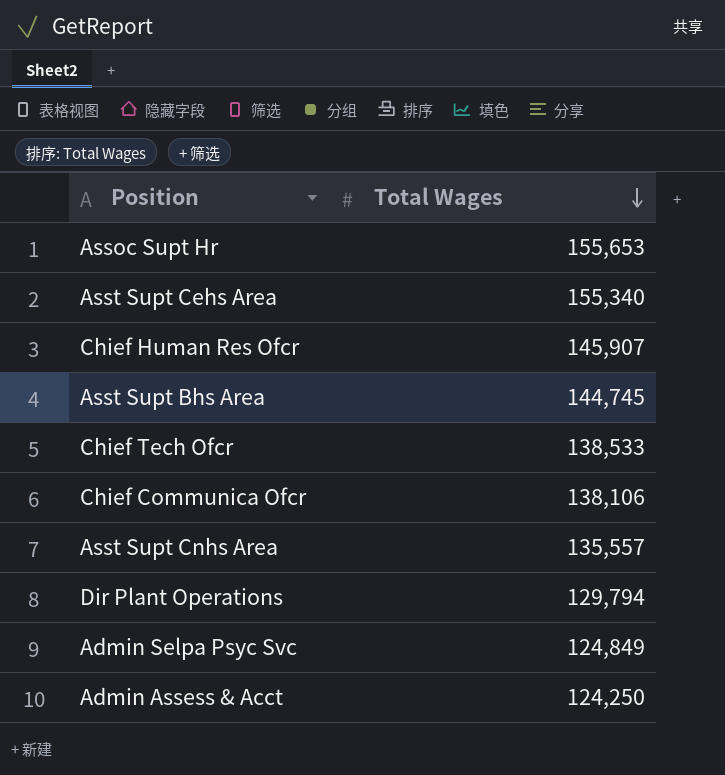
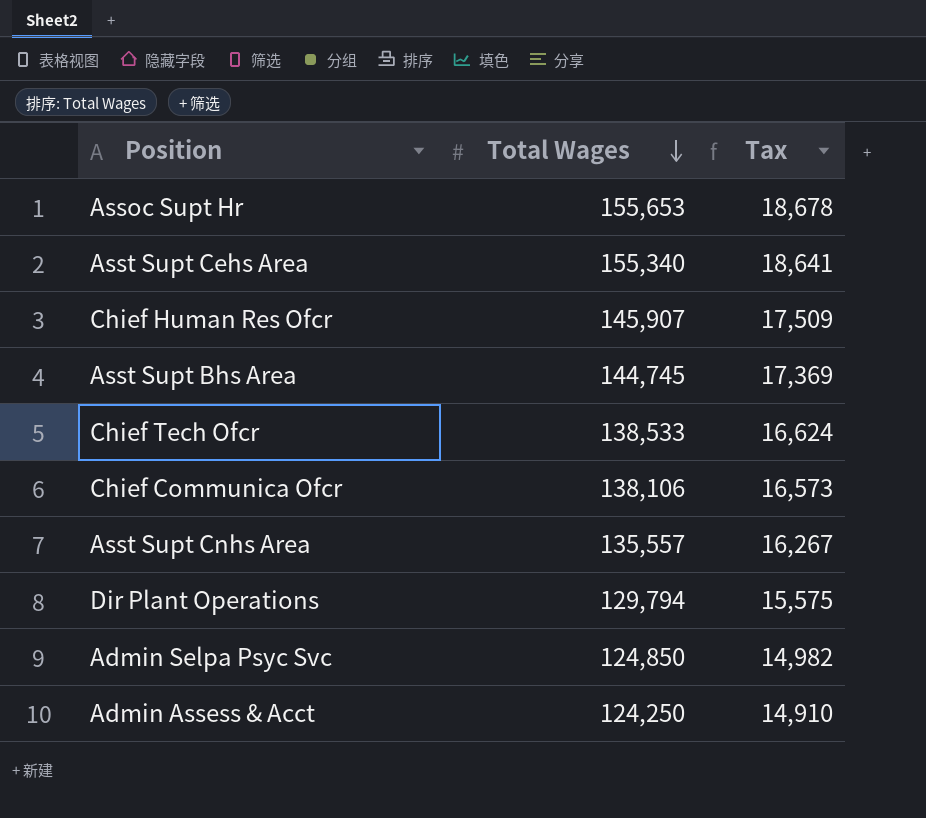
column Tax | formula: none -> [Total Wages] * 0.12
Admin Selpa Psyc Svc | Total Wages: 124,849 -> 124,850

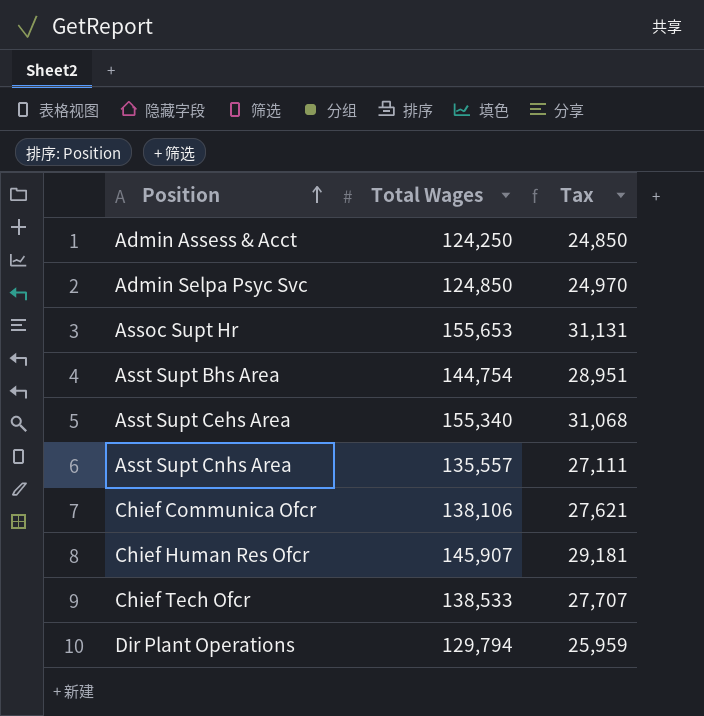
row order: Total Wages descending -> Position ascending
column Tax | formula: [Total Wages] * 0.12 -> [Total Wages] * 0.2
Asst Supt Bhs Area | Total Wages: 144,745 -> 144,754

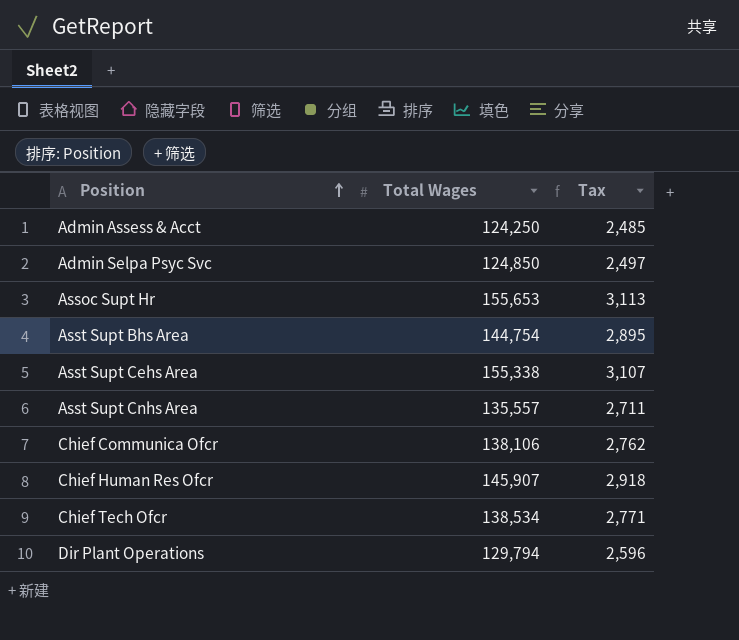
column Tax | formula: [Total Wages] * 0.2 -> [Total Wages] * 0.02
Asst Supt Cehs Area | Total Wages: 155,340 -> 155,338
Chief Tech Ofcr | Total Wages: 138,533 -> 138,534

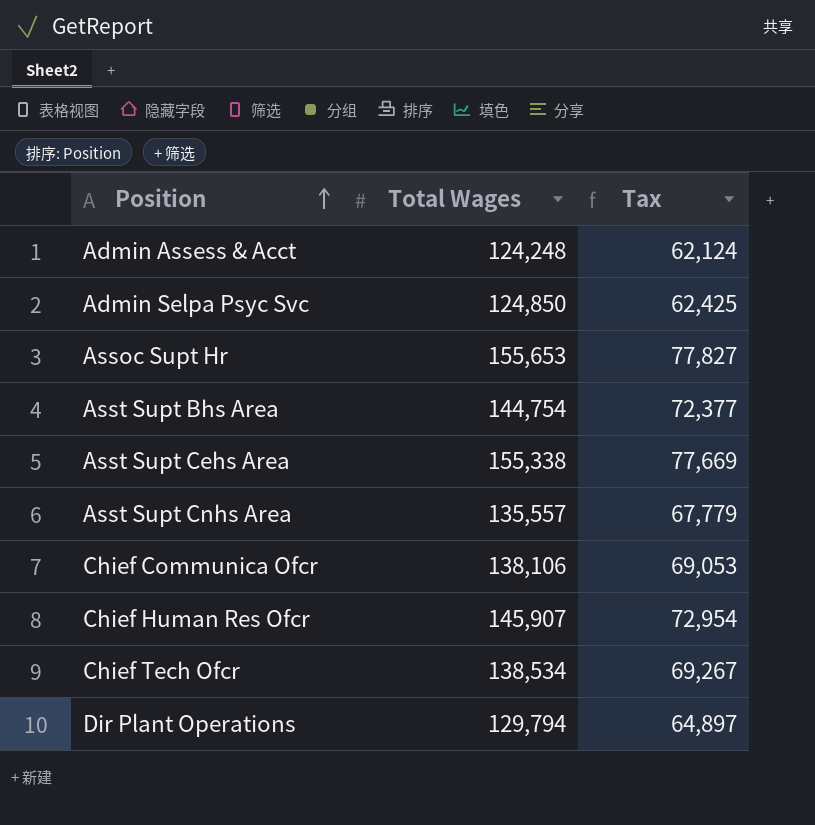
column Tax | formula: [Total Wages] * 0.02 -> [Total Wages] * 0.5
Admin Assess & Acct | Total Wages: 124,250 -> 124,248

